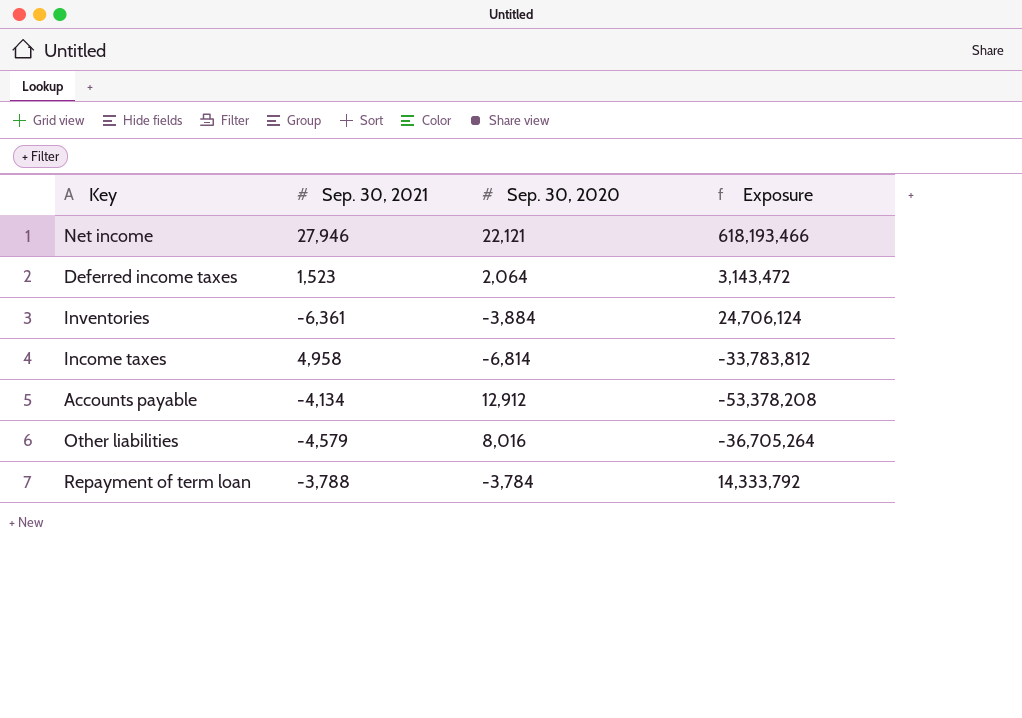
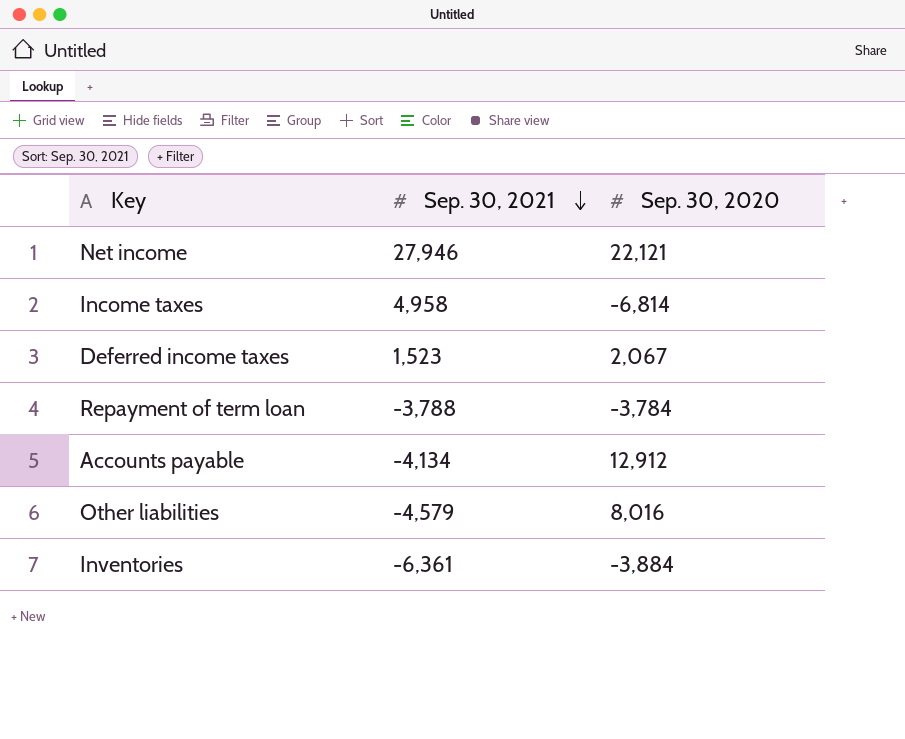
row order: none -> Sep. 30, 2021 descending
column Exposure | formula: [Sep. 30, 2021] * [Sep. 30, 2020] -> none
Deferred income taxes | Sep. 30, 2020: 2,064 -> 2,067

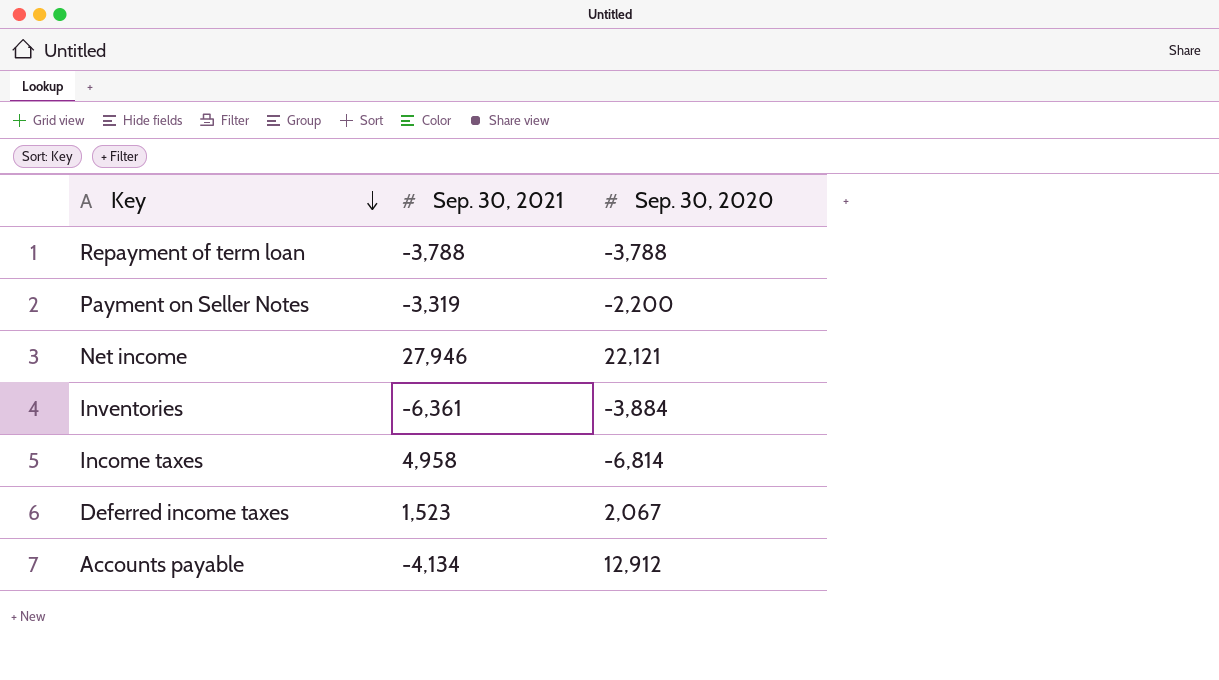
row order: Sep. 30, 2021 descending -> Key descending
row Other liabilities: -4,579 | 8,016 -> none
Repayment of term loan | Sep. 30, 2020: -3,784 -> -3,788
row Payment on Seller Notes: none -> -3,319 | -2,200

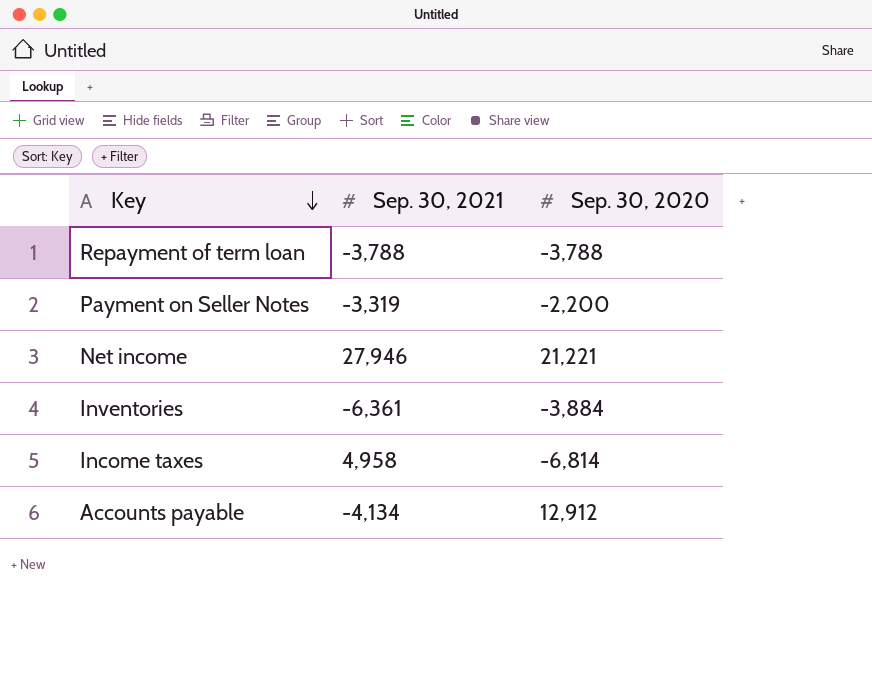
row Deferred income taxes: 1,523 | 2,067 -> none
Net income | Sep. 30, 2020: 22,121 -> 21,221

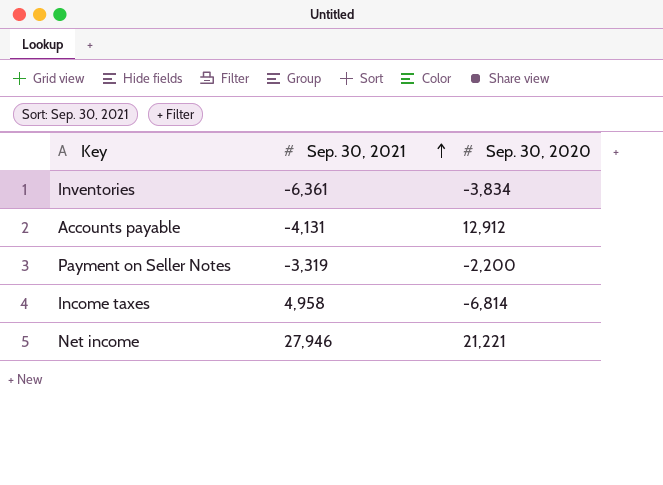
row order: Key descending -> Sep. 30, 2021 ascending
row Repayment of term loan: -3,788 | -3,788 -> none
Inventories | Sep. 30, 2020: -3,884 -> -3,834
Accounts payable | Sep. 30, 2021: -4,134 -> -4,131

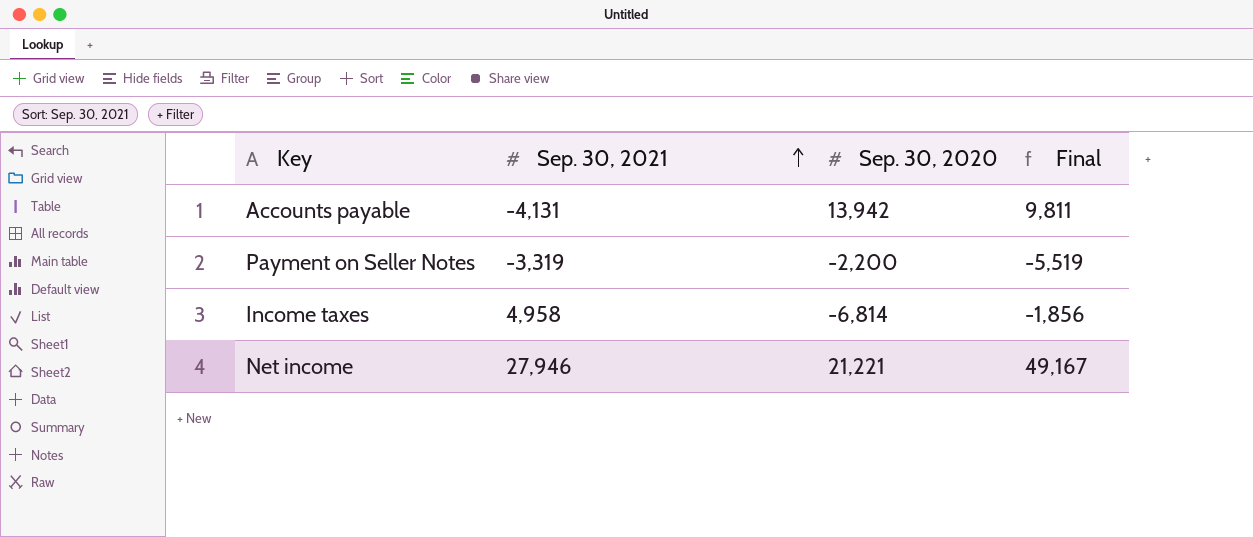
column Final | formula: none -> [Sep. 30, 2021] + [Sep. 30, 2020]
row Inventories: -6,361 | -3,834 -> none
Accounts payable | Sep. 30, 2020: 12,912 -> 13,942

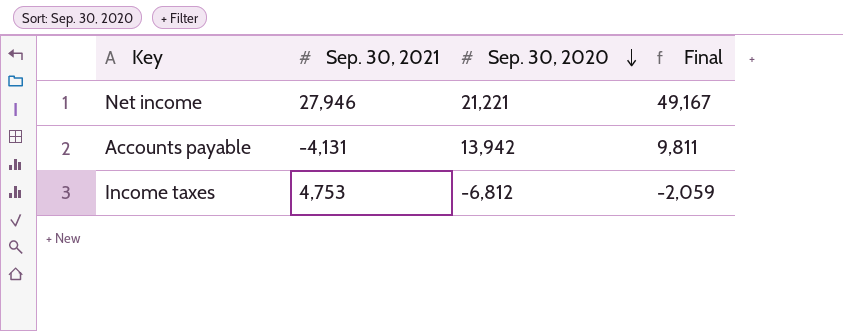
row order: Sep. 30, 2021 ascending -> Sep. 30, 2020 descending
row Payment on Seller Notes: -3,319 | -2,200 | -5,519 -> none
Income taxes | Sep. 30, 2021: 4,958 -> 4,753
Income taxes | Sep. 30, 2020: -6,814 -> -6,812
Income taxes | Final: -1,856 -> -2,059

